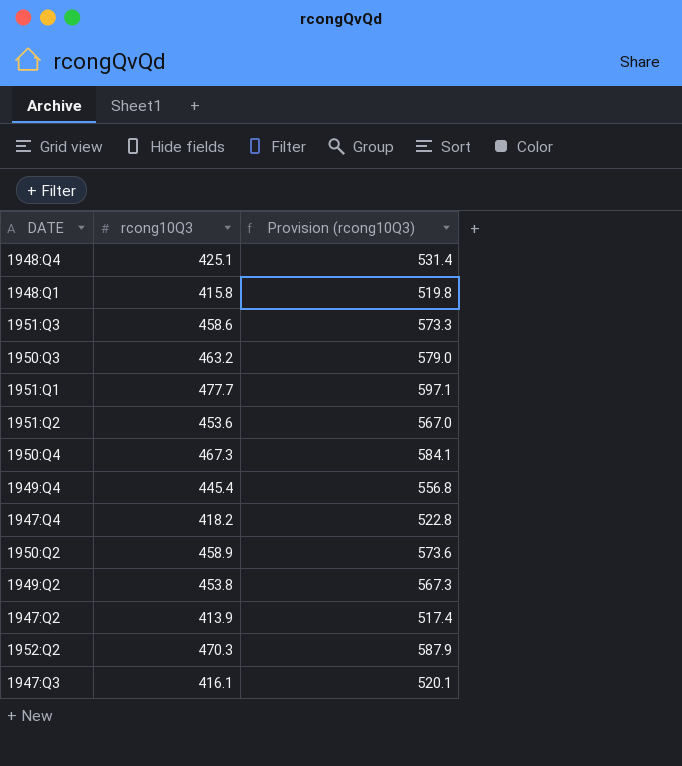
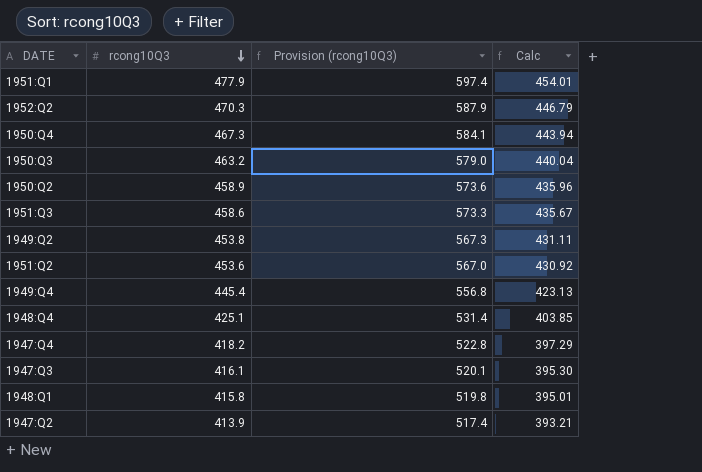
row order: none -> rcong10Q3 descending
column Calc | formula: none -> [rcong10Q3] * 0.95
1951:Q1 | rcong10Q3: 477.7 -> 477.9
1951:Q1 | Provision (rcong10Q3): 597.1 -> 597.4

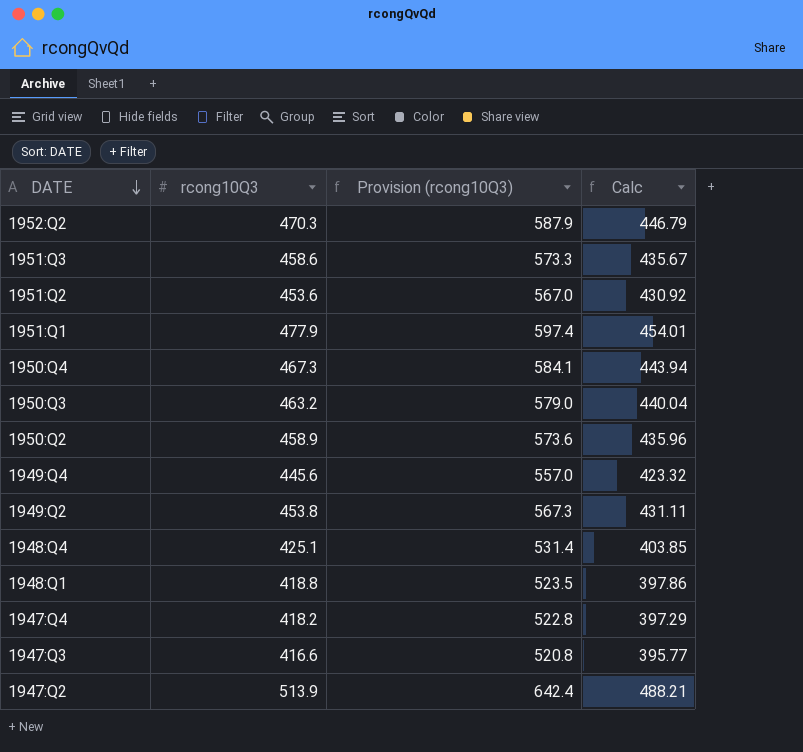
row order: rcong10Q3 descending -> DATE descending
1949:Q4 | rcong10Q3: 445.4 -> 445.6
1949:Q4 | Provision (rcong10Q3): 556.8 -> 557.0
1949:Q4 | Calc: 423.13 -> 423.32
1948:Q1 | rcong10Q3: 415.8 -> 418.8
1948:Q1 | Provision (rcong10Q3): 519.8 -> 523.5
1948:Q1 | Calc: 395.01 -> 397.86
1947:Q3 | rcong10Q3: 416.1 -> 416.6
1947:Q3 | Provision (rcong10Q3): 520.1 -> 520.8
1947:Q3 | Calc: 395.30 -> 395.77
1947:Q2 | rcong10Q3: 413.9 -> 513.9
1947:Q2 | Provision (rcong10Q3): 517.4 -> 642.4
1947:Q2 | Calc: 393.21 -> 488.21

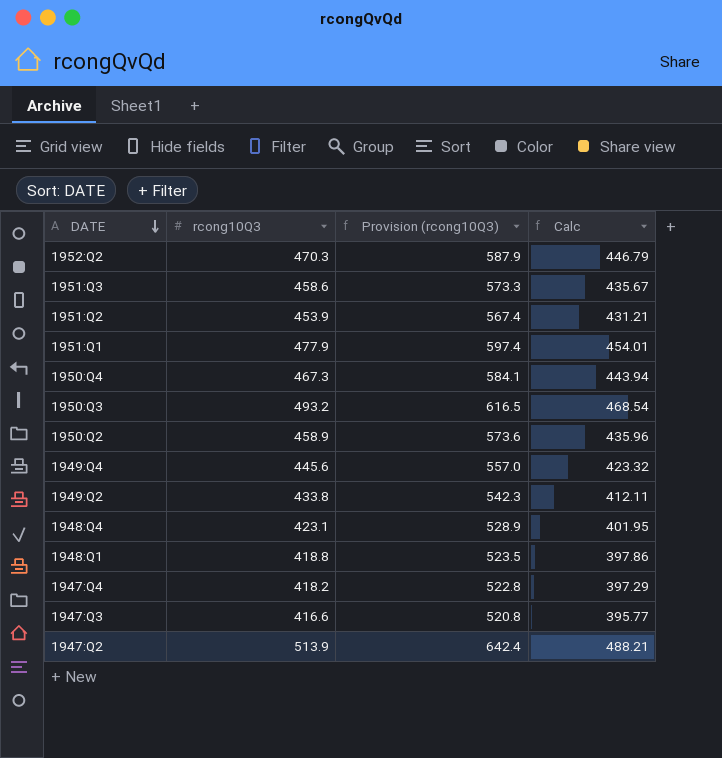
1951:Q2 | rcong10Q3: 453.6 -> 453.9
1951:Q2 | Provision (rcong10Q3): 567.0 -> 567.4
1951:Q2 | Calc: 430.92 -> 431.21
1950:Q3 | rcong10Q3: 463.2 -> 493.2
1950:Q3 | Provision (rcong10Q3): 579.0 -> 616.5
1950:Q3 | Calc: 440.04 -> 468.54
1949:Q2 | rcong10Q3: 453.8 -> 433.8
1949:Q2 | Provision (rcong10Q3): 567.3 -> 542.3
1949:Q2 | Calc: 431.11 -> 412.11
1948:Q4 | rcong10Q3: 425.1 -> 423.1
1948:Q4 | Provision (rcong10Q3): 531.4 -> 528.9
1948:Q4 | Calc: 403.85 -> 401.95

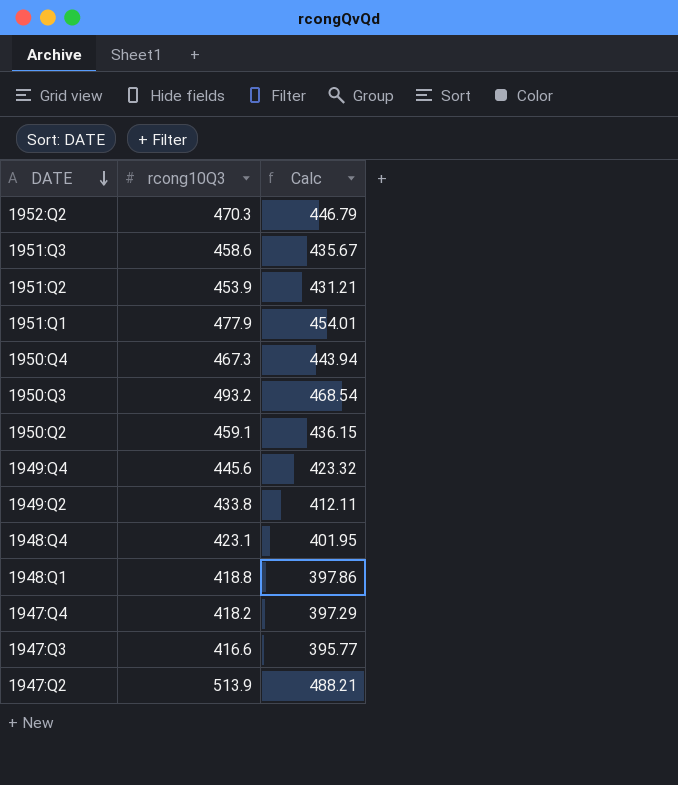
column Provision (rcong10Q3) | formula: [rcong10Q3] * 1.25 -> none
1950:Q2 | rcong10Q3: 458.9 -> 459.1
1950:Q2 | Calc: 435.96 -> 436.15

